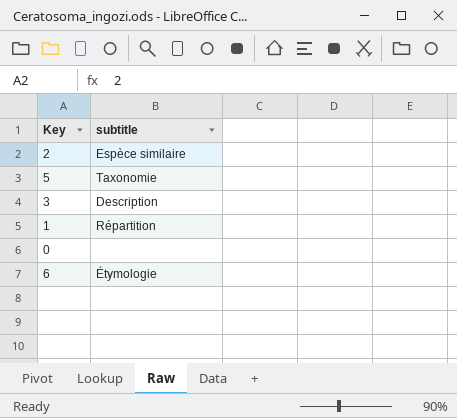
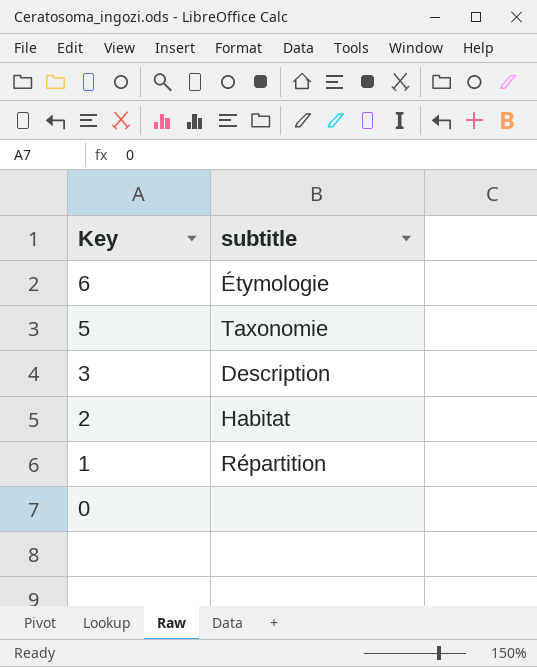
row order: none -> Key descending
2 | subtitle: Espèce similaire -> Habitat

